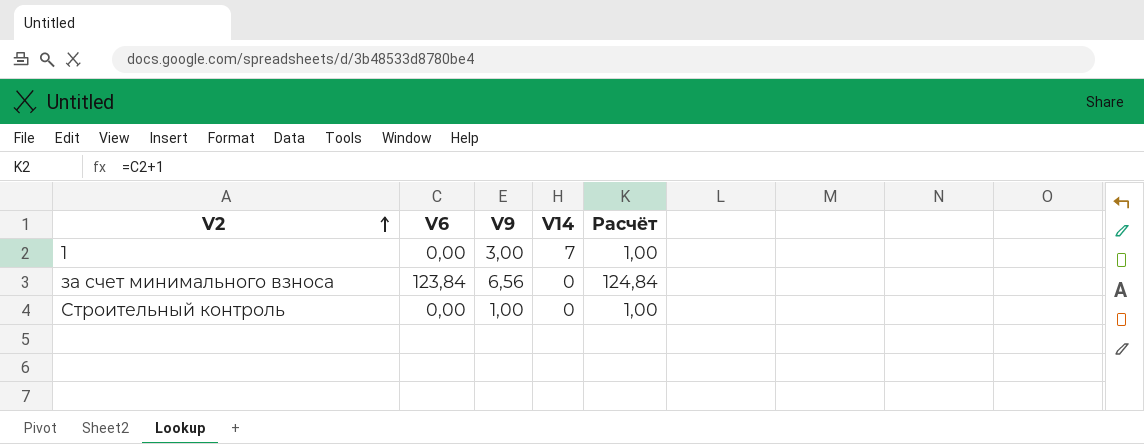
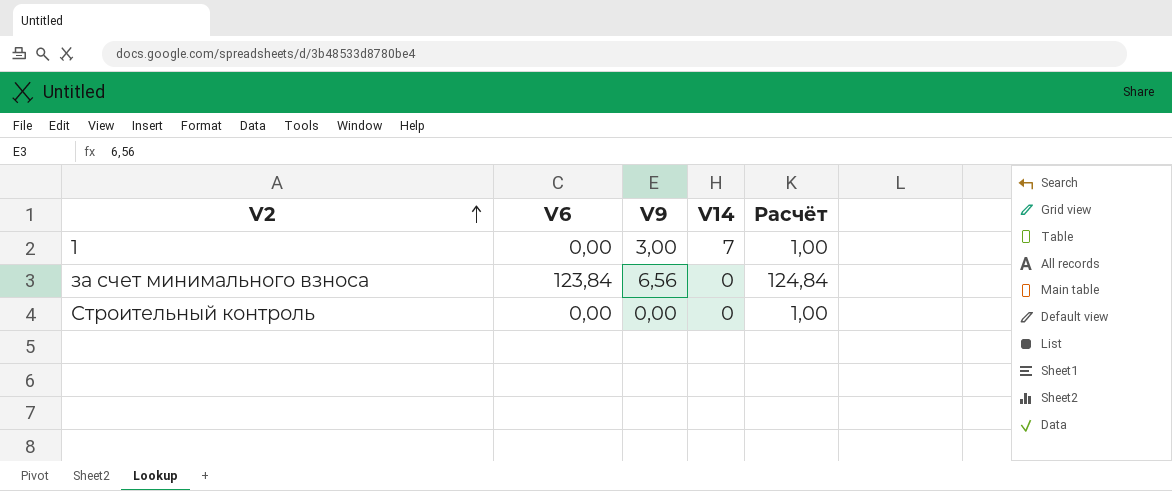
Строительный контроль | V9: 1,00 -> 0,00

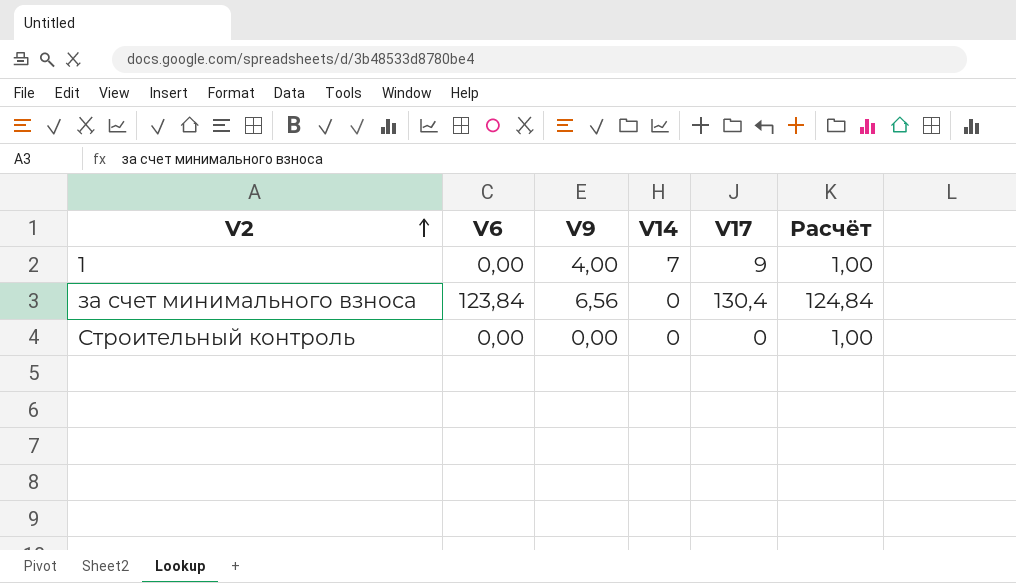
column V17 | position: none -> 5
1 | V9: 3,00 -> 4,00

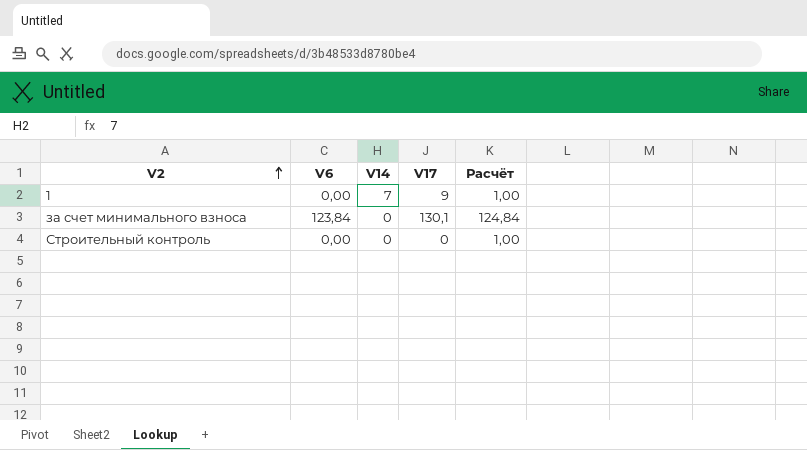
column V9 | position: 3 -> none
за счет минимального взноса | V17: 130,4 -> 130,1

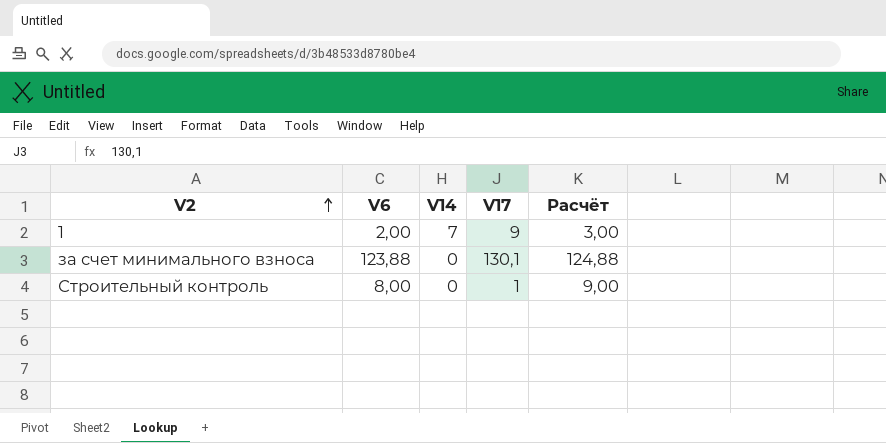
1 | V6: 0,00 -> 2,00
1 | Расчёт: 1,00 -> 3,00
за счет минимального взноса | V6: 123,84 -> 123,88
за счет минимального взноса | Расчёт: 124,84 -> 124,88
Строительный контроль | V6: 0,00 -> 8,00
Строительный контроль | V17: 0 -> 1
Строительный контроль | Расчёт: 1,00 -> 9,00

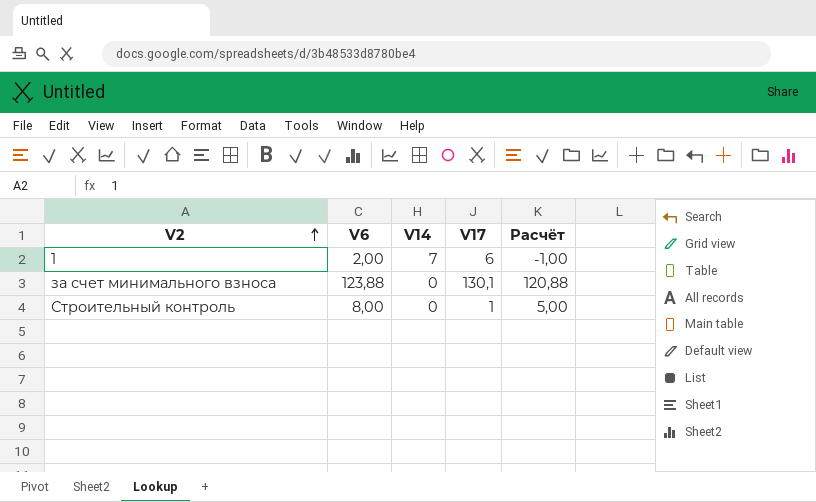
column Расчёт | formula: [V6] + 1 -> [V6] - 3
1 | V17: 9 -> 6

